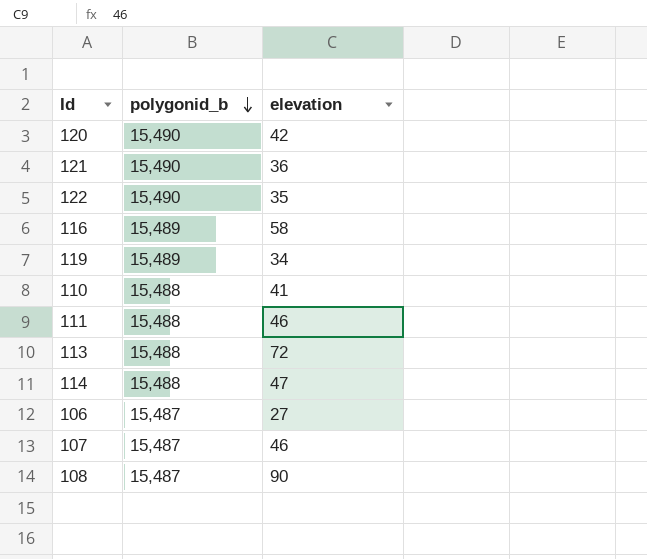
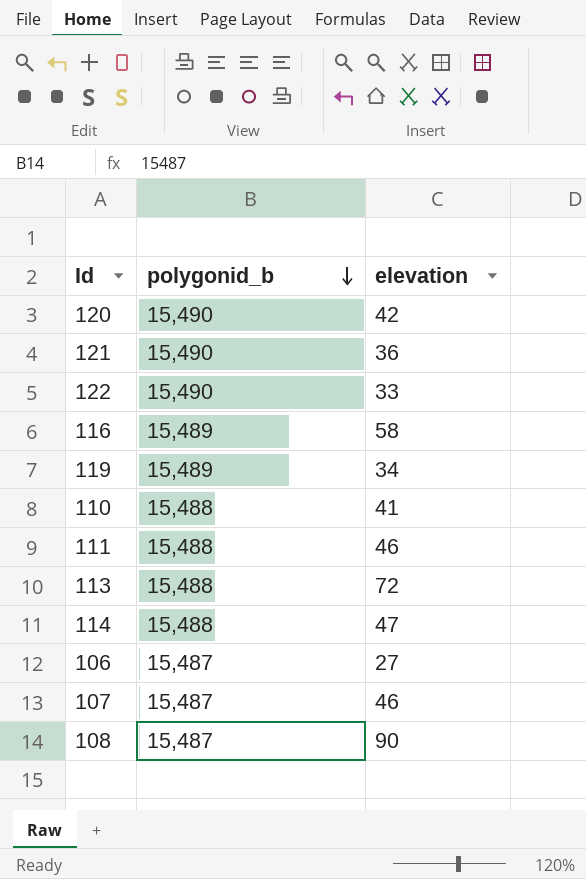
122 | elevation: 35 -> 33

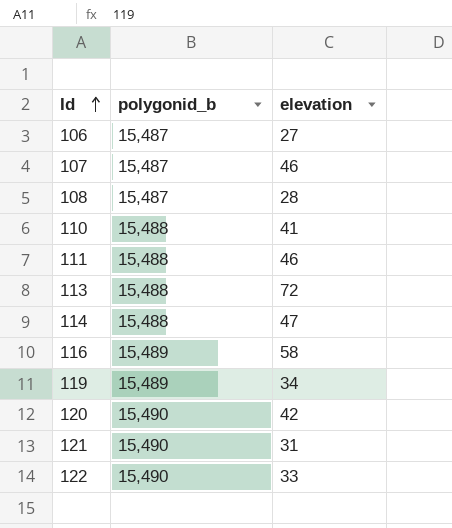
row order: polygonid_b descending -> Id ascending
108 | elevation: 90 -> 28
121 | elevation: 36 -> 31

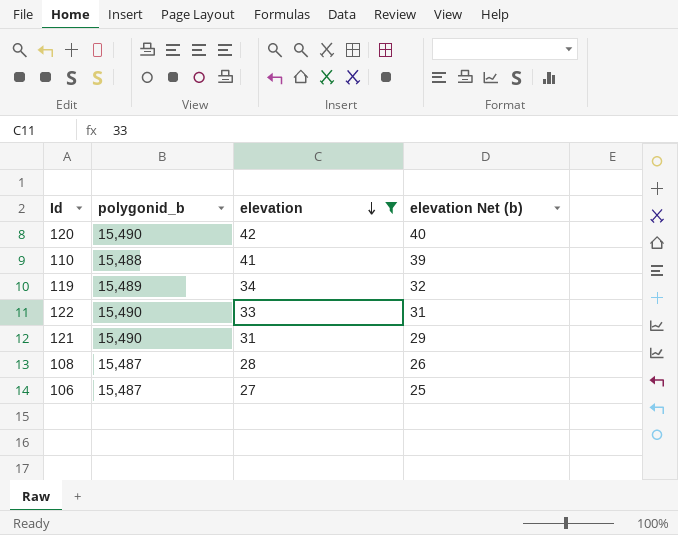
filter: none -> elevation <= 42
row order: Id ascending -> elevation descending
column elevation Net (b) | formula: none -> [elevation] - 2

